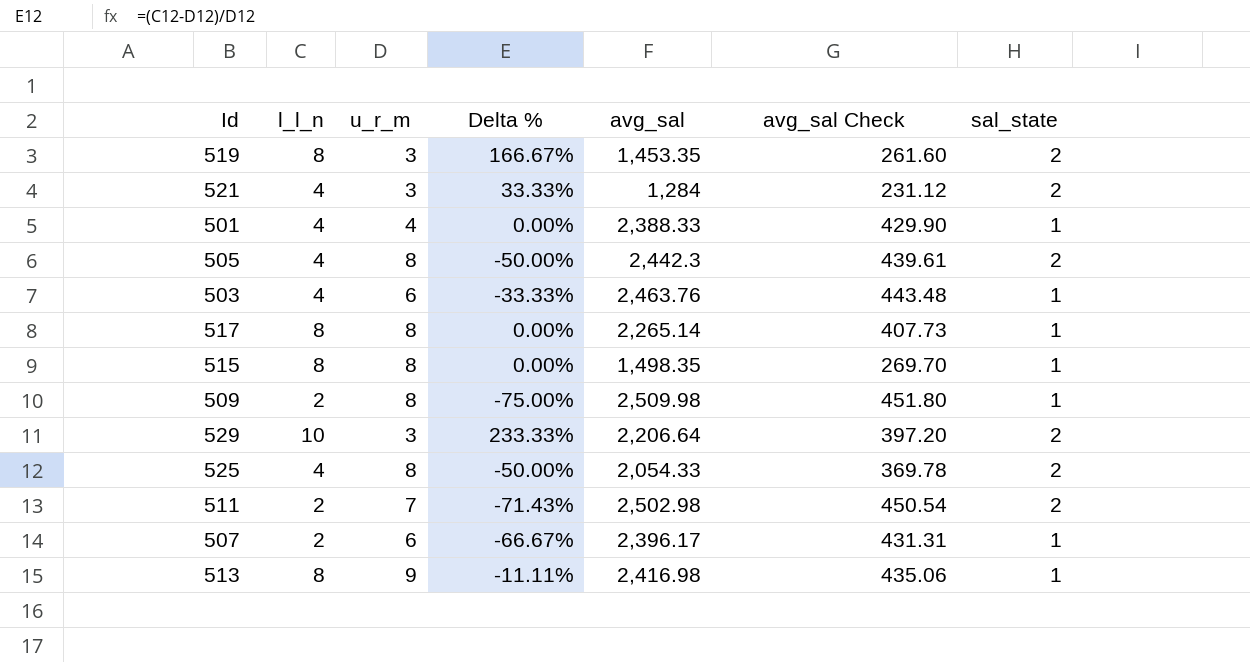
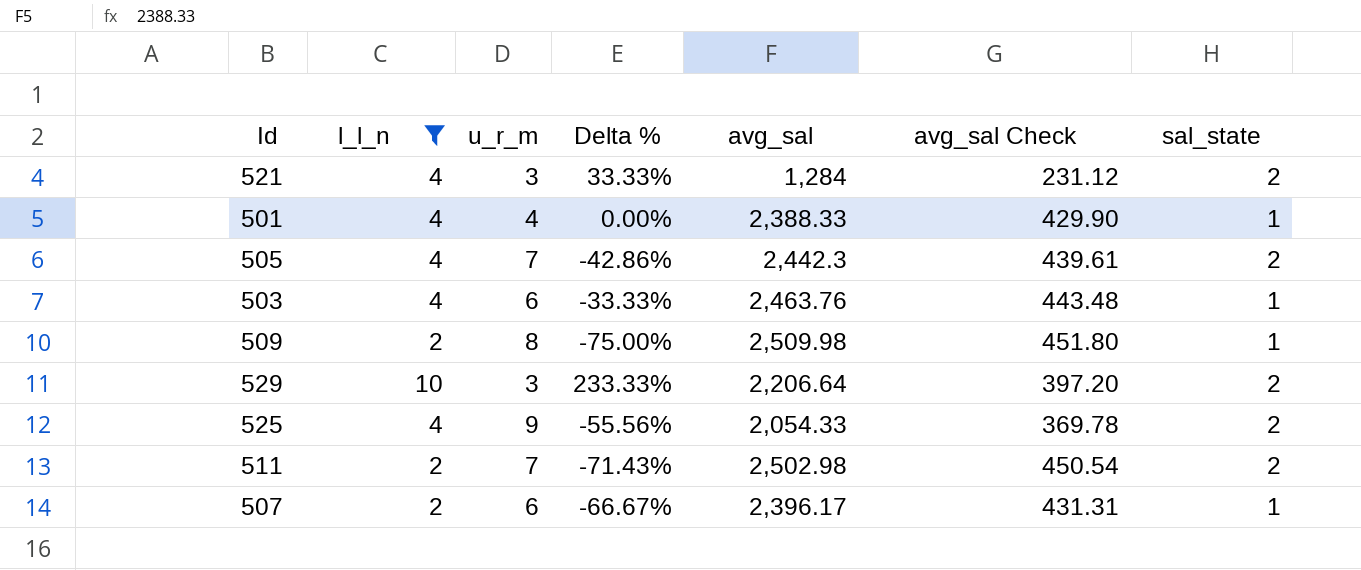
filter: none -> l_l_n != 8
505 | u_r_m: 8 -> 7
505 | Delta %: -50.00% -> -42.86%
525 | u_r_m: 8 -> 9
525 | Delta %: -50.00% -> -55.56%

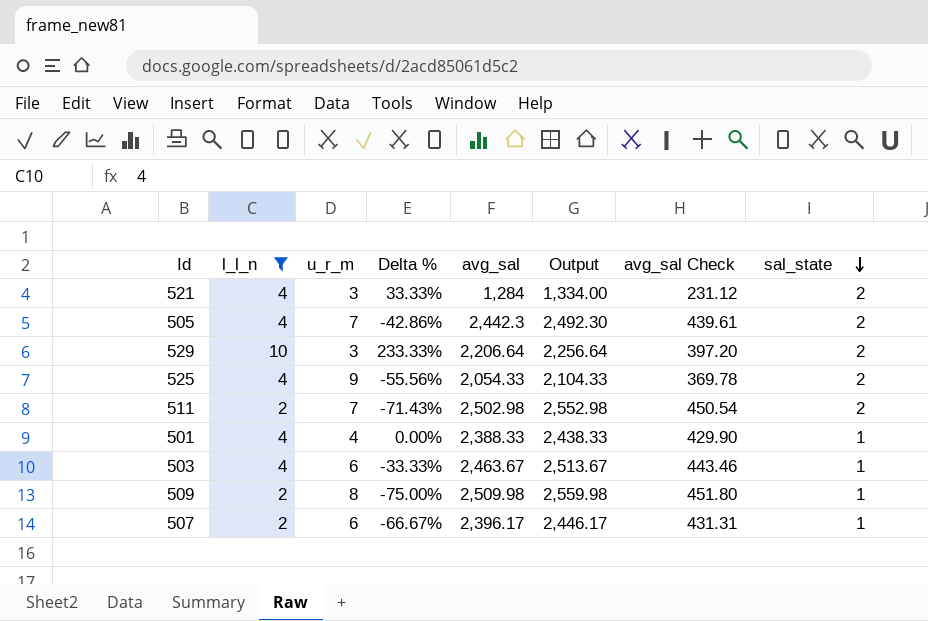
row order: none -> sal_state descending
column Output | formula: none -> [avg_sal] + 50
503 | avg_sal: 2,463.76 -> 2,463.67
503 | avg_sal Check: 443.48 -> 443.46

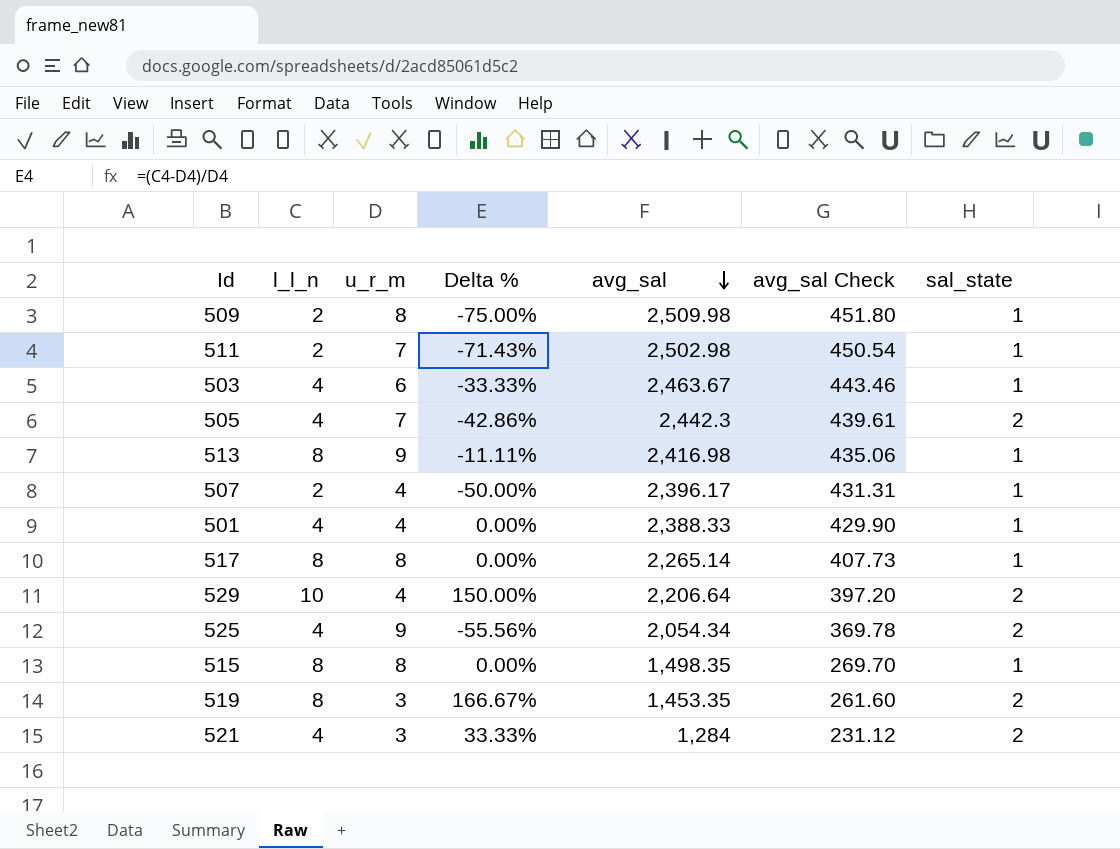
filter: l_l_n != 8 -> none
row order: sal_state descending -> avg_sal descending
column Output | formula: [avg_sal] + 50 -> none
511 | sal_state: 2 -> 1
507 | u_r_m: 6 -> 4
507 | Delta %: -66.67% -> -50.00%
529 | u_r_m: 3 -> 4
529 | Delta %: 233.33% -> 150.00%
525 | avg_sal: 2,054.33 -> 2,054.34

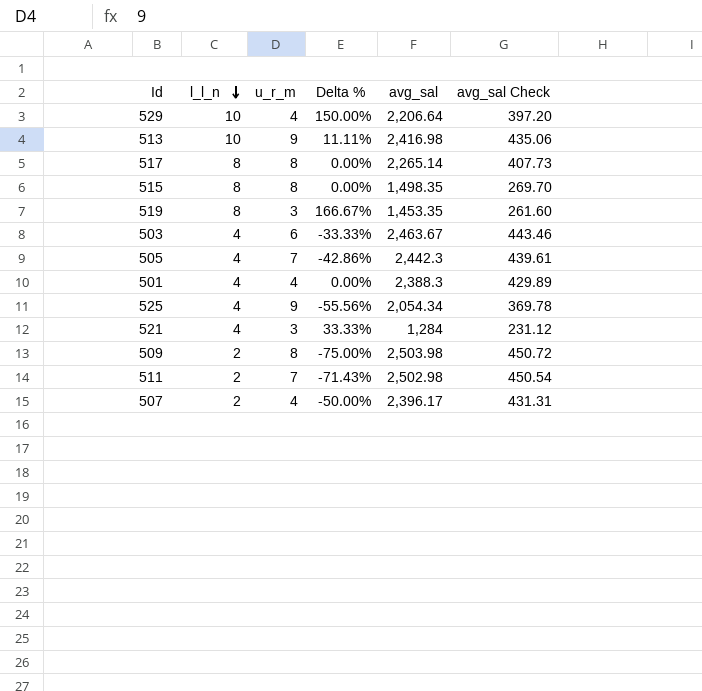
row order: avg_sal descending -> l_l_n descending
column sal_state | position: 7 -> none
513 | l_l_n: 8 -> 10
513 | Delta %: -11.11% -> 11.11%
501 | avg_sal: 2,388.33 -> 2,388.3
501 | avg_sal Check: 429.90 -> 429.89
509 | avg_sal: 2,509.98 -> 2,503.98
509 | avg_sal Check: 451.80 -> 450.72

